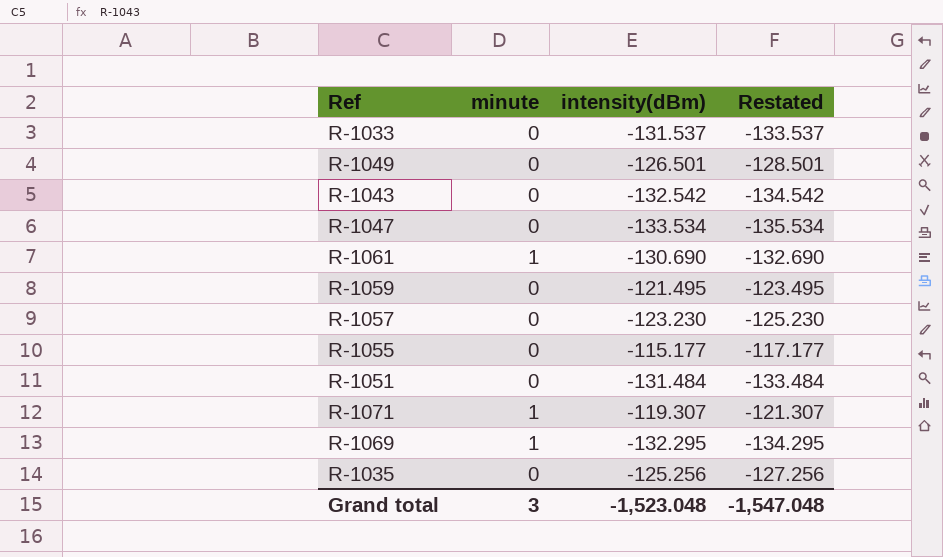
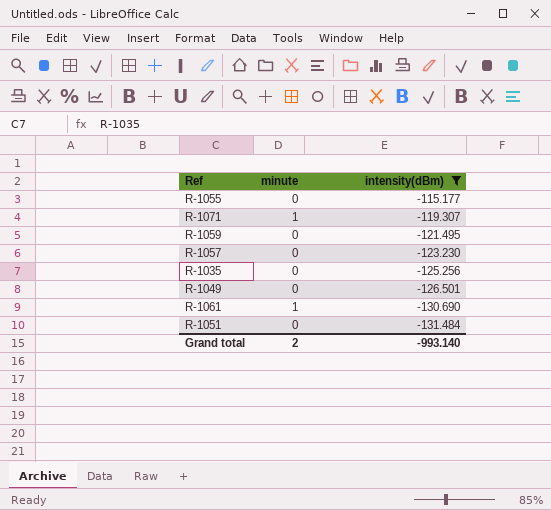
filter: none -> intensity(dBm) >= -131.484
row order: none -> intensity(dBm) descending
column Restated | formula: [intensity(dBm)] - 2 -> none
Grand total | minute: 3 -> 2
Grand total | intensity(dBm): -1,523.048 -> -993.140

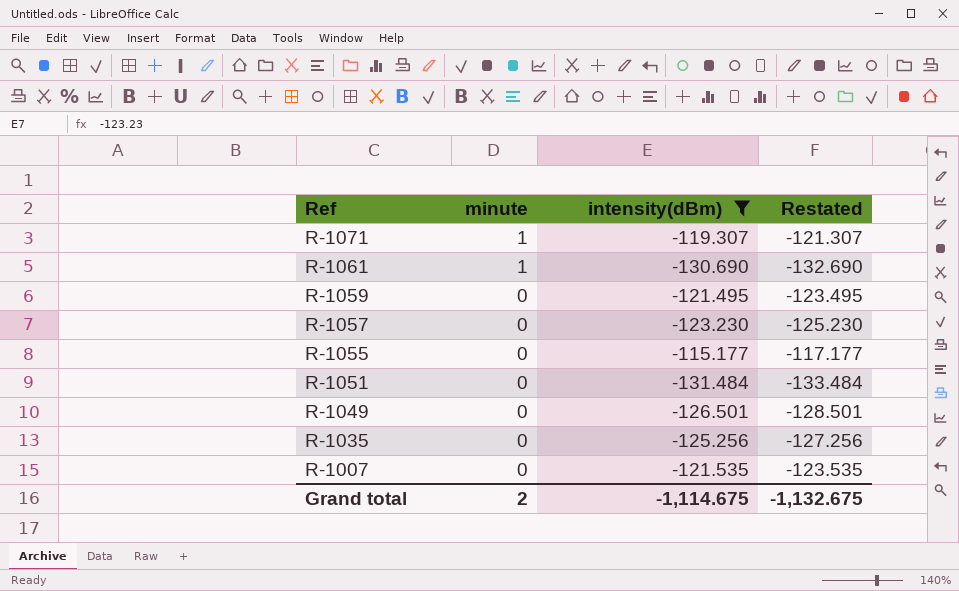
row order: intensity(dBm) descending -> Ref descending
column Restated | formula: none -> [intensity(dBm)] - 2
row R-1007: none -> 0 | -121.535 | -123.535
Grand total | intensity(dBm): -993.140 -> -1,114.675

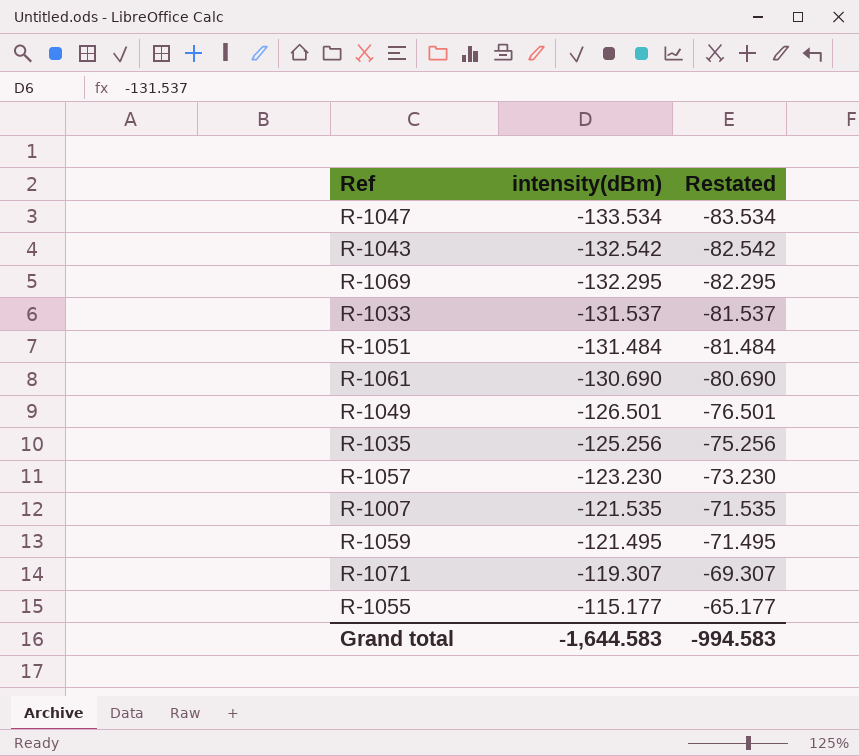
filter: intensity(dBm) >= -131.484 -> none
row order: Ref descending -> intensity(dBm) ascending
column minute | position: 2 -> none
column Restated | formula: [intensity(dBm)] - 2 -> [intensity(dBm)] + 50
Grand total | intensity(dBm): -1,114.675 -> -1,644.583
Grand total | Restated: -1,132.675 -> -994.583

